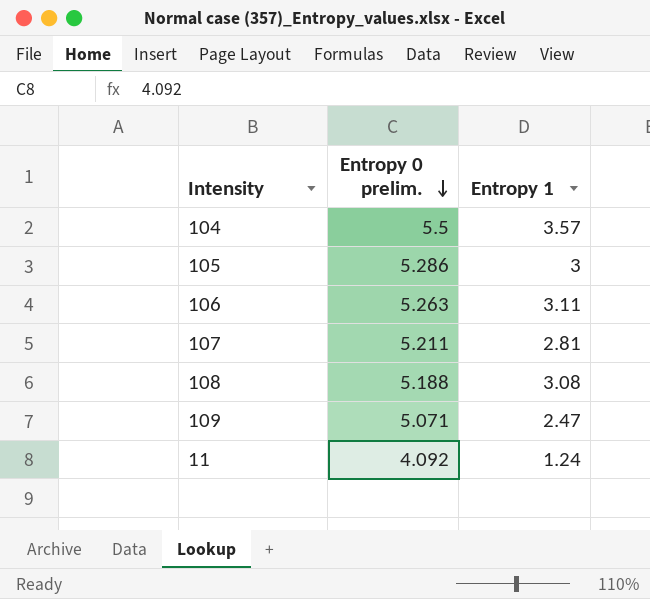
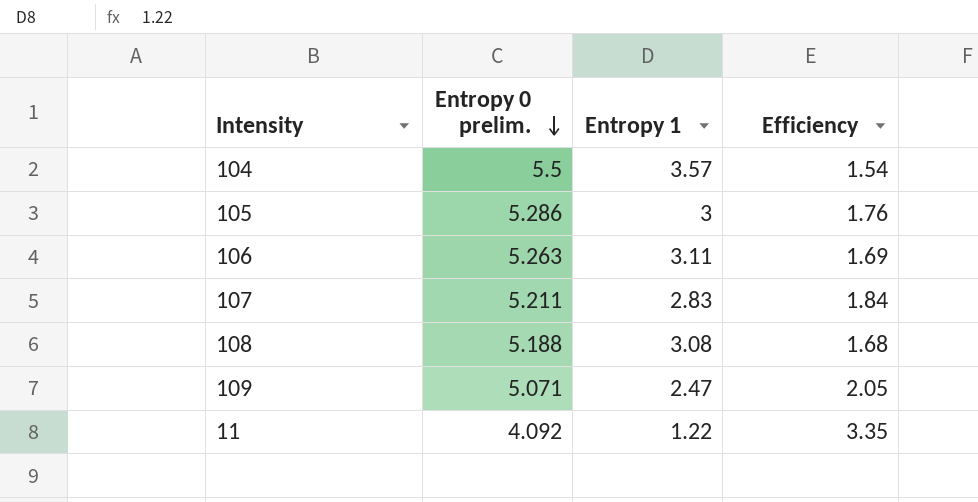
column Efficiency | formula: none -> [Entropy 0 prelim.] / [Entropy 1]
107 | Entropy 1: 2.81 -> 2.83
11 | Entropy 1: 1.24 -> 1.22

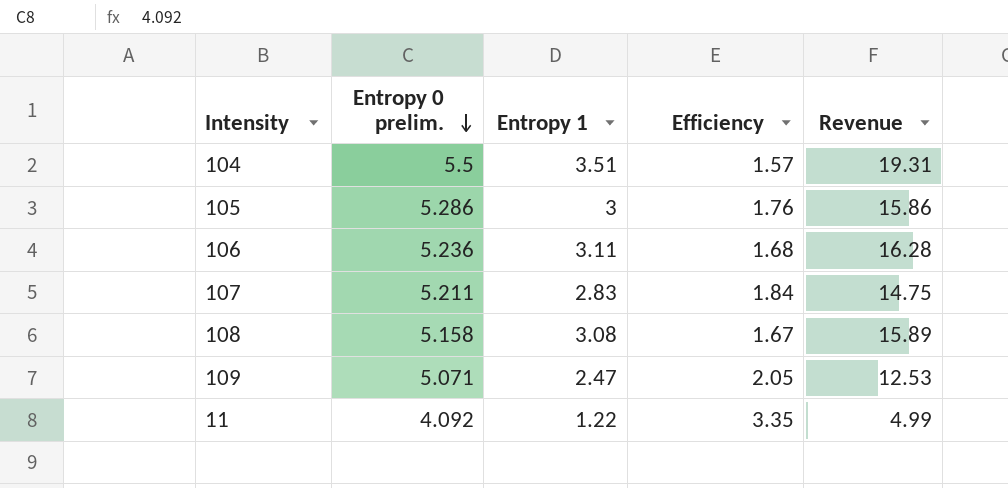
column Revenue | formula: none -> [Entropy 0 prelim.] * [Entropy 1]
104 | Entropy 1: 3.57 -> 3.51
104 | Efficiency: 1.54 -> 1.57
106 | Entropy 0 prelim.: 5.263 -> 5.236
106 | Efficiency: 1.69 -> 1.68
108 | Entropy 0 prelim.: 5.188 -> 5.158
108 | Efficiency: 1.68 -> 1.67

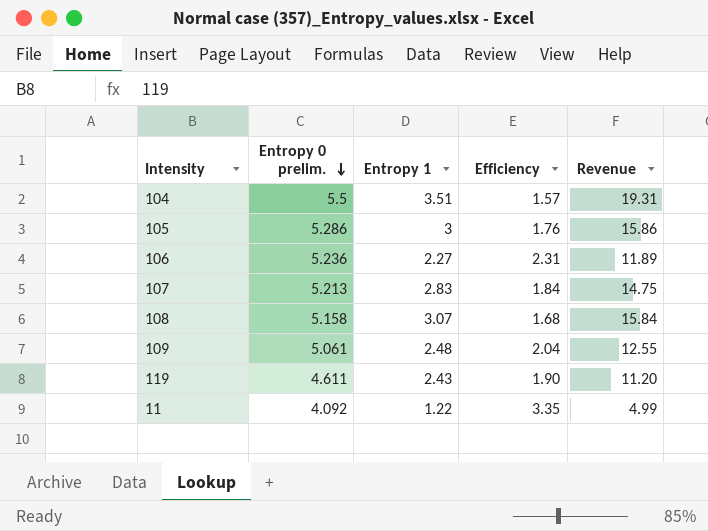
106 | Entropy 1: 3.11 -> 2.27
106 | Efficiency: 1.68 -> 2.31
106 | Revenue: 16.28 -> 11.89
107 | Entropy 0 prelim.: 5.211 -> 5.213
108 | Entropy 1: 3.08 -> 3.07
108 | Efficiency: 1.67 -> 1.68
108 | Revenue: 15.89 -> 15.84
109 | Entropy 0 prelim.: 5.071 -> 5.061
109 | Entropy 1: 2.47 -> 2.48
109 | Efficiency: 2.05 -> 2.04
109 | Revenue: 12.53 -> 12.55
row 119: none -> 4.611 | 2.43 | 1.90 | 11.20

